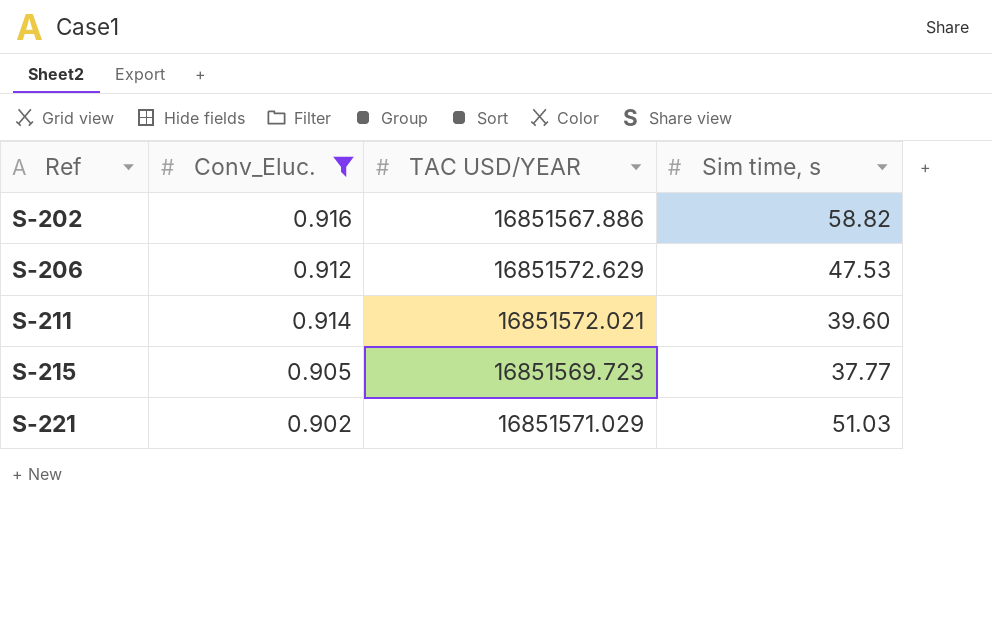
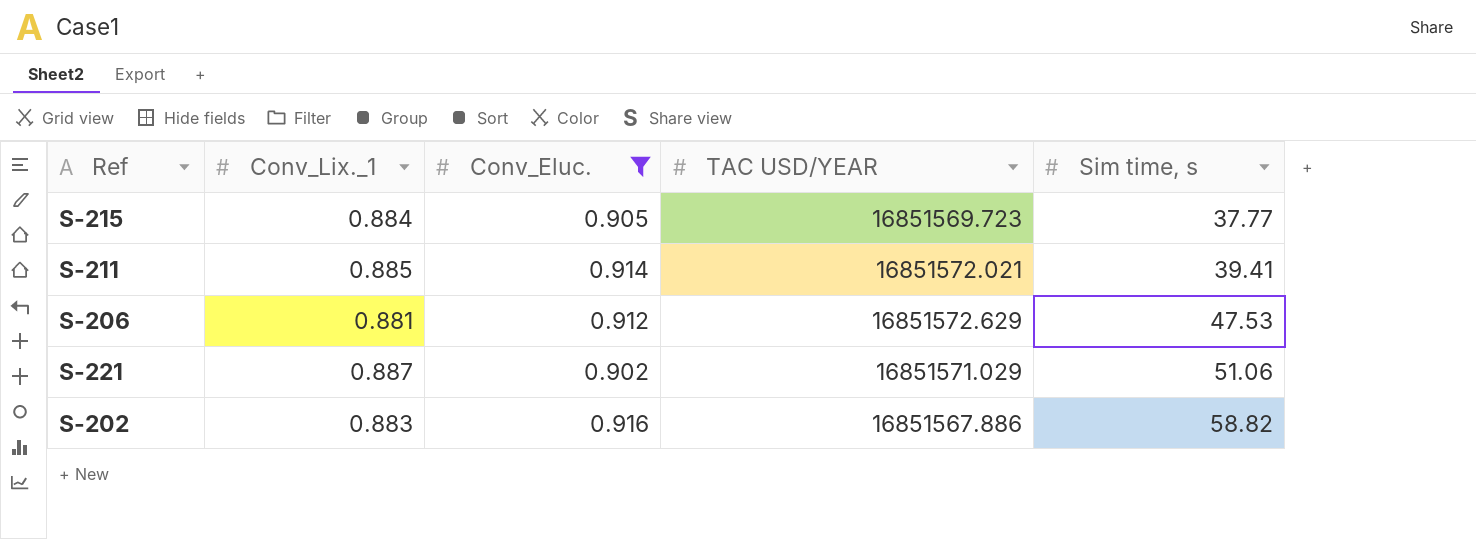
row order: Ref ascending -> Sim time, s ascending
column Conv_Lix._1 | position: none -> 2
S-211 | Sim time, s: 39.60 -> 39.41
S-221 | Sim time, s: 51.03 -> 51.06

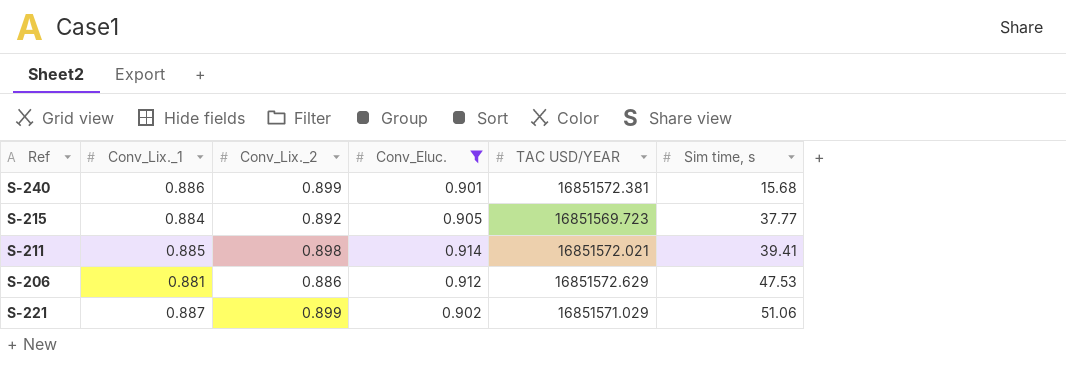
column Conv_Lix._2 | position: none -> 3
row S-202: 0.883 | 0.916 | 16851567.886 | 58.82 -> none
row S-240: none -> 0.886 | 0.899 | 0.901 | 16851572.381 | 15.68

